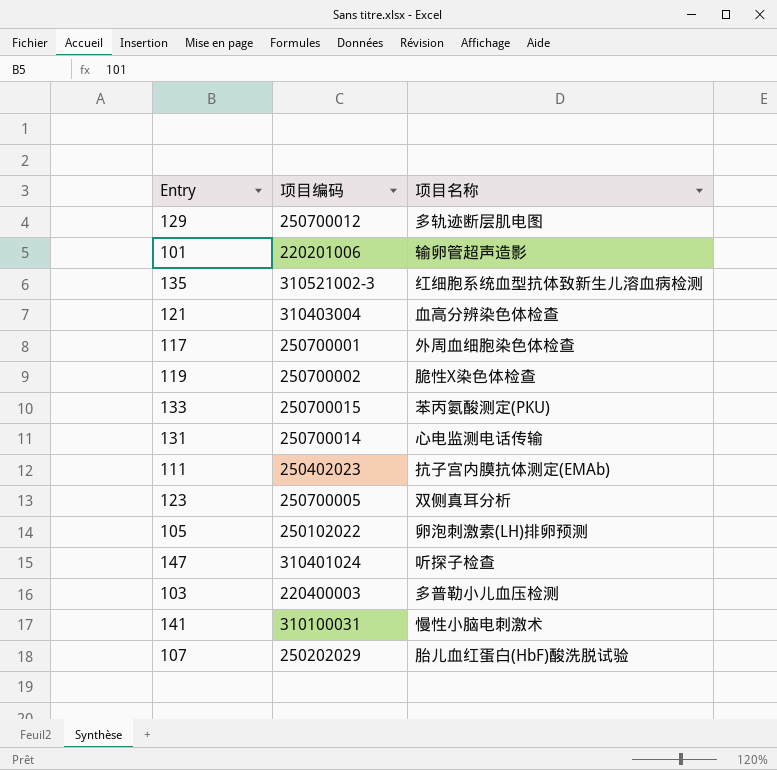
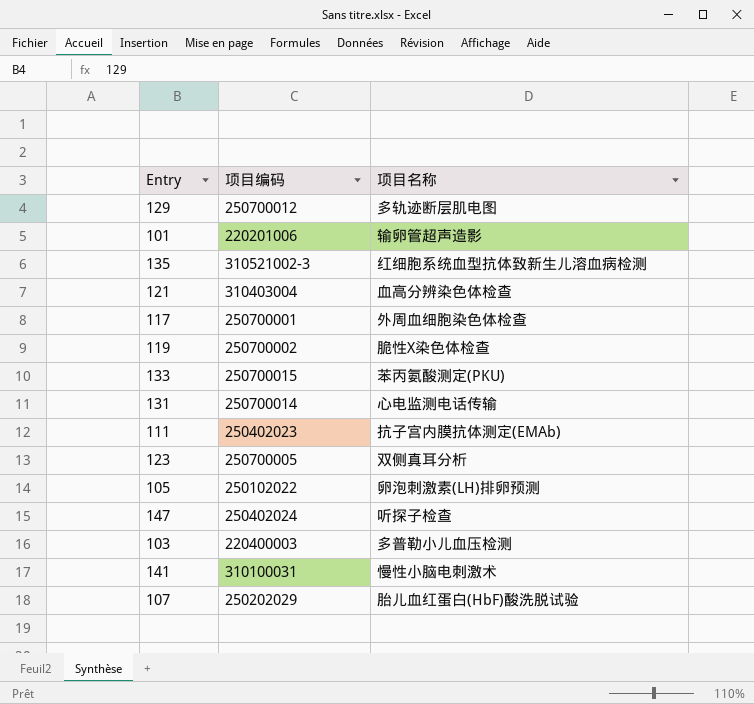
147 | 项目编码: 310401024 -> 250402024

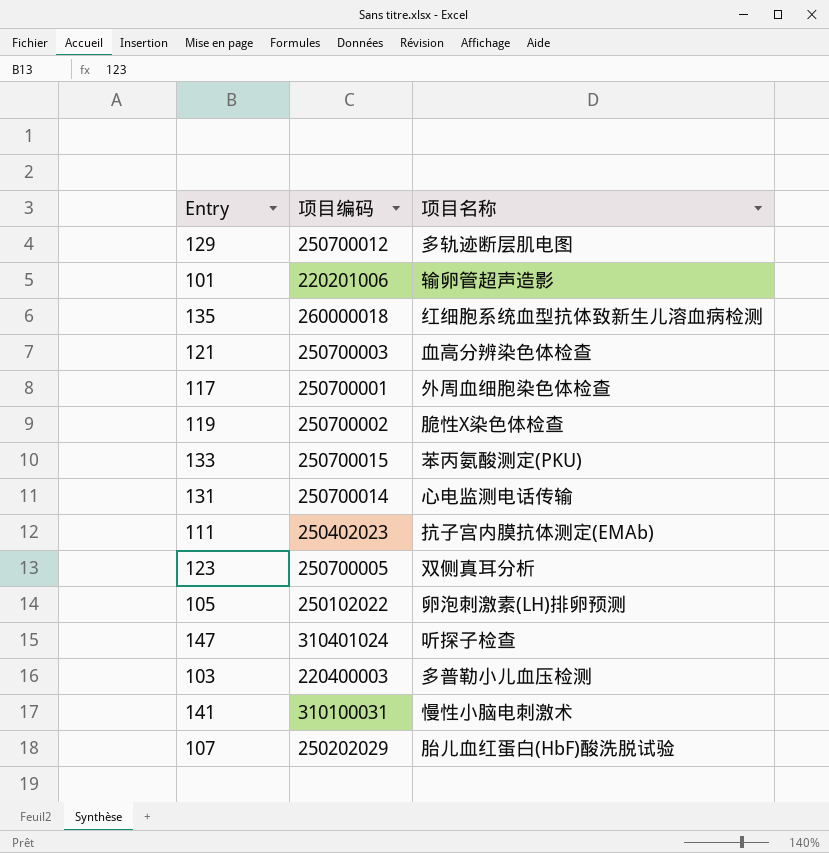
135 | 项目编码: 310521002-3 -> 260000018
121 | 项目编码: 310403004 -> 250700003
147 | 项目编码: 250402024 -> 310401024

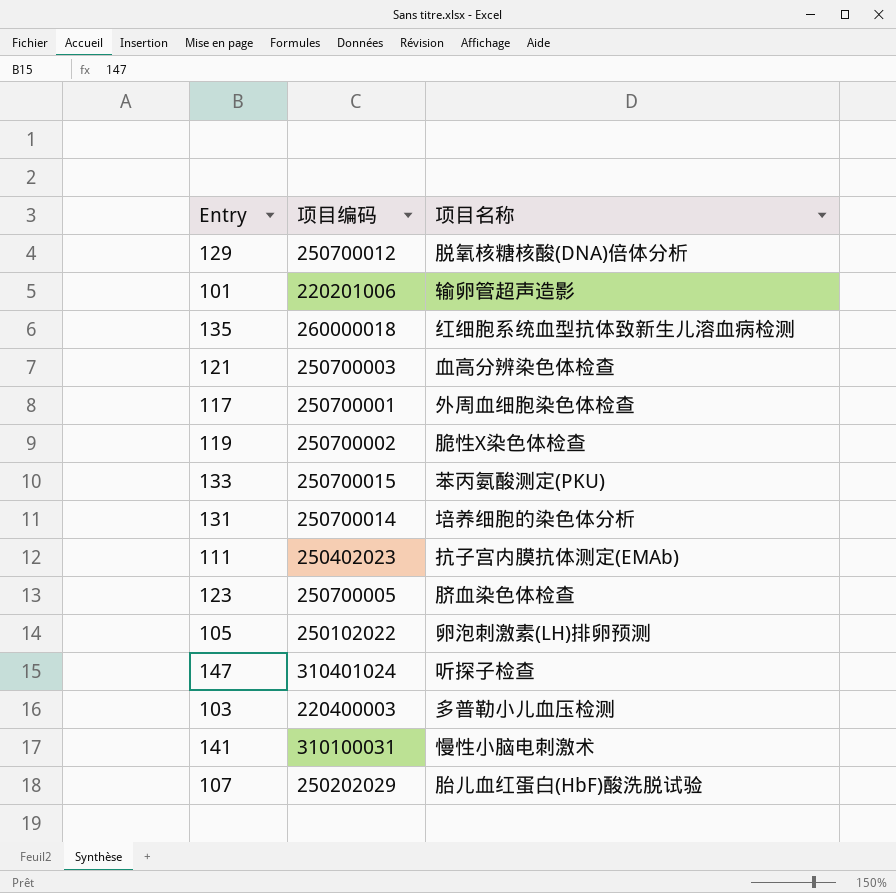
129 | 项目名称: 多轨迹断层肌电图 -> 脱氧核糖核酸(DNA)倍体分析
131 | 项目名称: 心电监测电话传输 -> 培养细胞的染色体分析
123 | 项目名称: 双侧真耳分析 -> 脐血染色体检查

